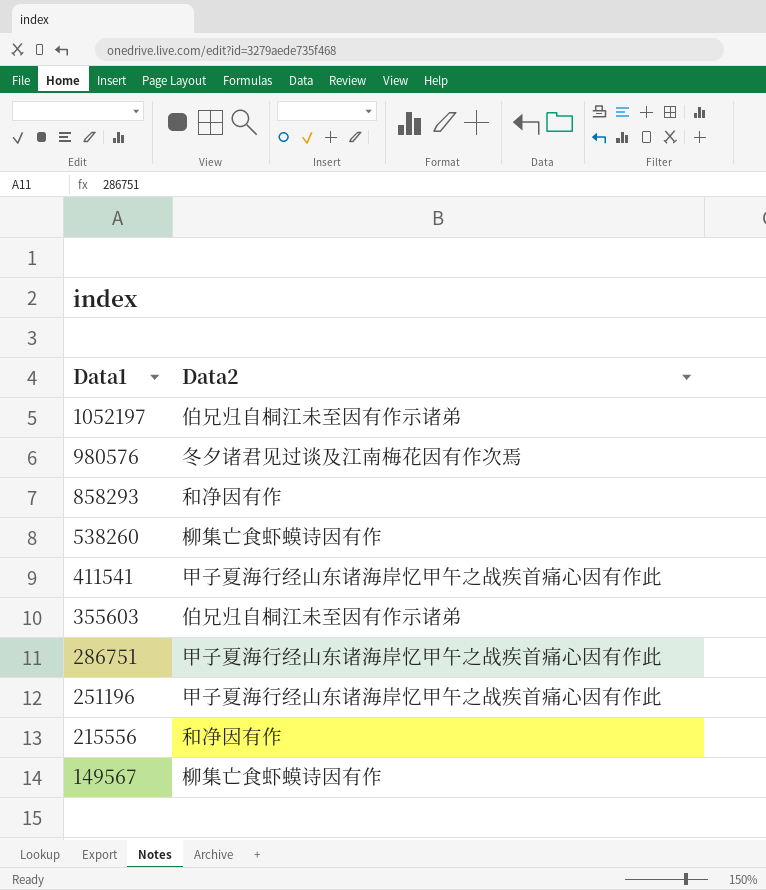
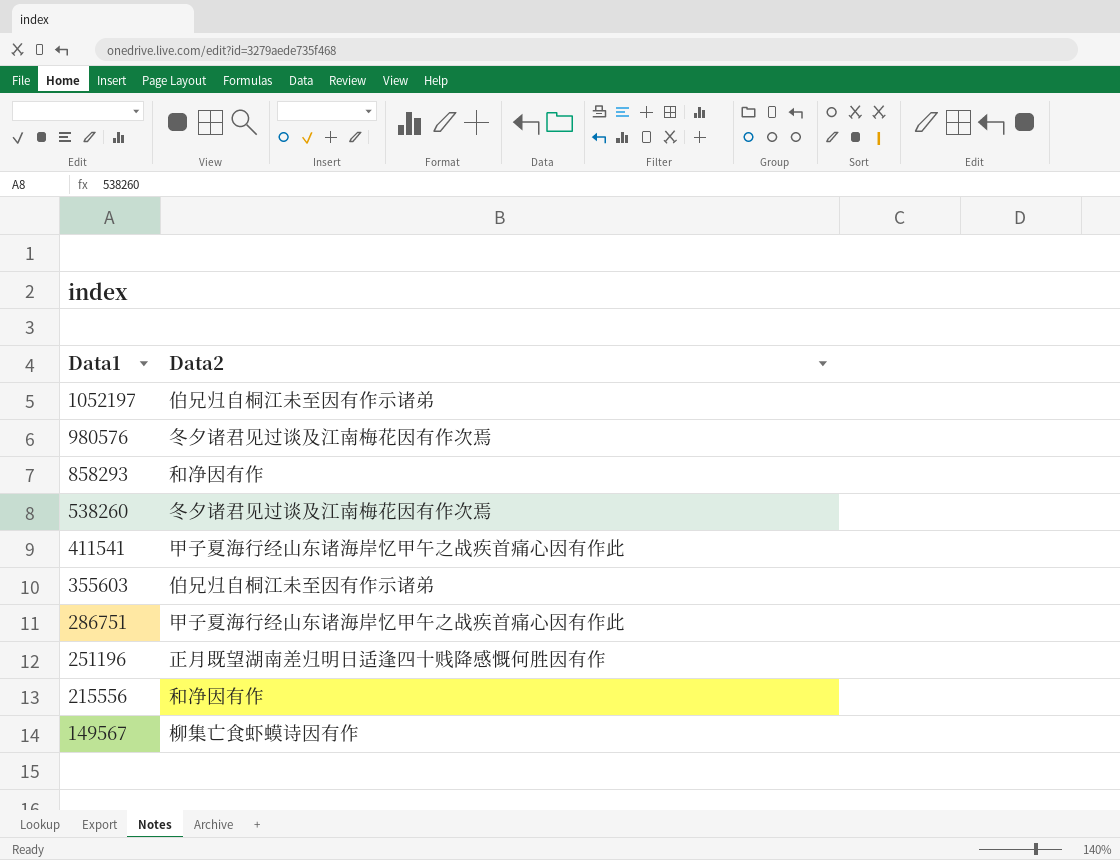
538260 | Data2: 柳集亡食虾蟆诗因有作 -> 冬夕诸君见过谈及江南梅花因有作次焉
251196 | Data2: 甲子夏海行经山东诸海岸忆甲午之战疾首痛心因有作此 -> 正月既望湖南差归明日适逢四十贱降感慨何胜因有作

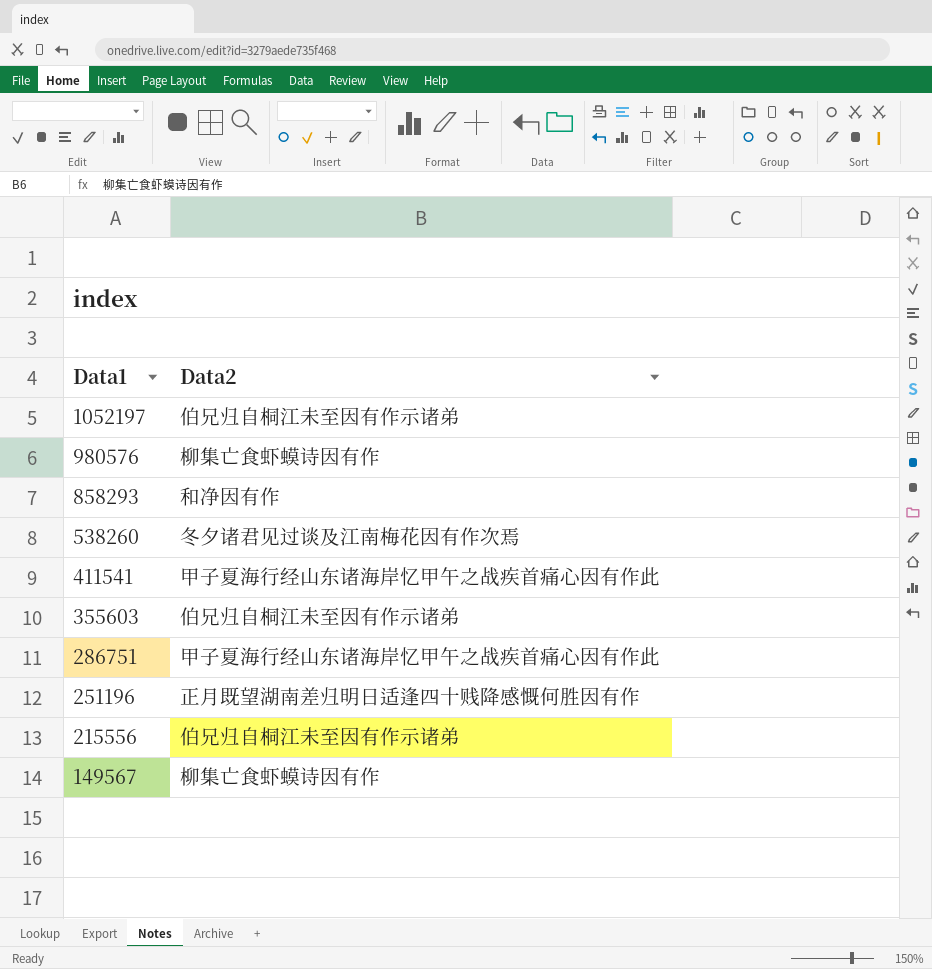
980576 | Data2: 冬夕诸君见过谈及江南梅花因有作次焉 -> 柳集亡食虾蟆诗因有作
215556 | Data2: 和净因有作 -> 伯兄归自桐江未至因有作示诸弟

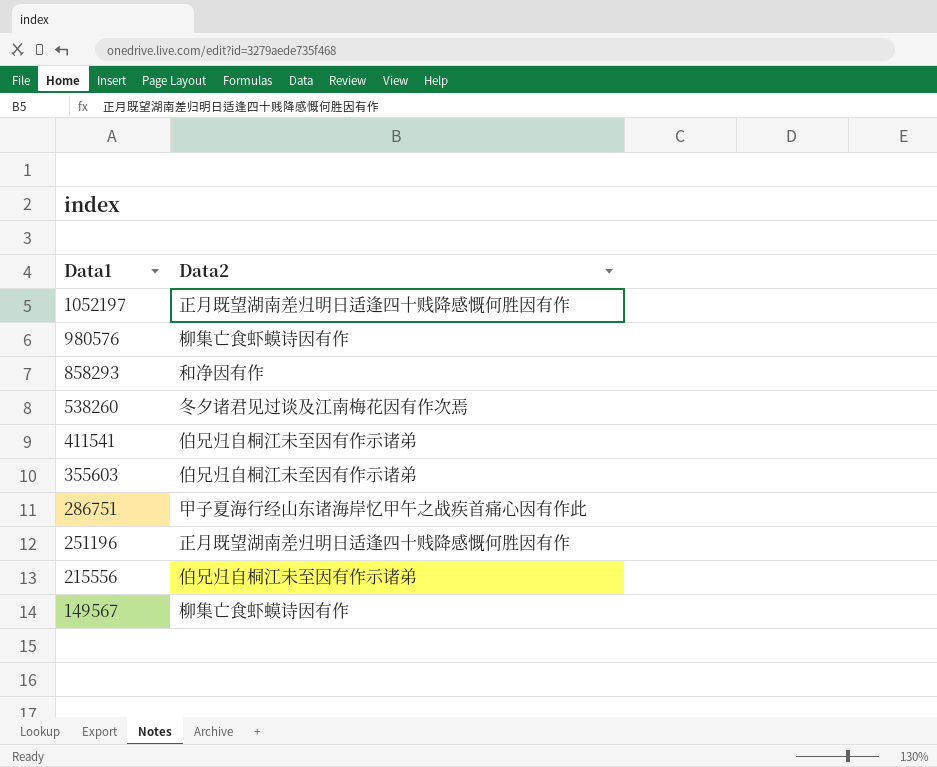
1052197 | Data2: 伯兄归自桐江未至因有作示诸弟 -> 正月既望湖南差归明日适逢四十贱降感慨何胜因有作
411541 | Data2: 甲子夏海行经山东诸海岸忆甲午之战疾首痛心因有作此 -> 伯兄归自桐江未至因有作示诸弟

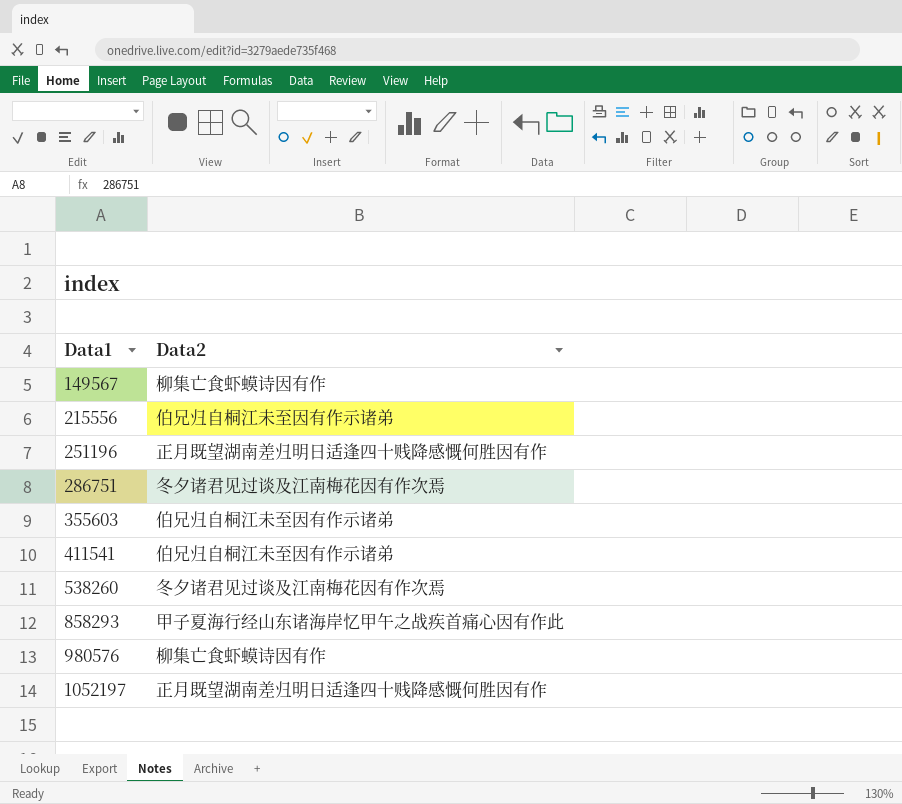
row order: Data1 descending -> Data1 ascending
286751 | Data2: 甲子夏海行经山东诸海岸忆甲午之战疾首痛心因有作此 -> 冬夕诸君见过谈及江南梅花因有作次焉
858293 | Data2: 和净因有作 -> 甲子夏海行经山东诸海岸忆甲午之战疾首痛心因有作此

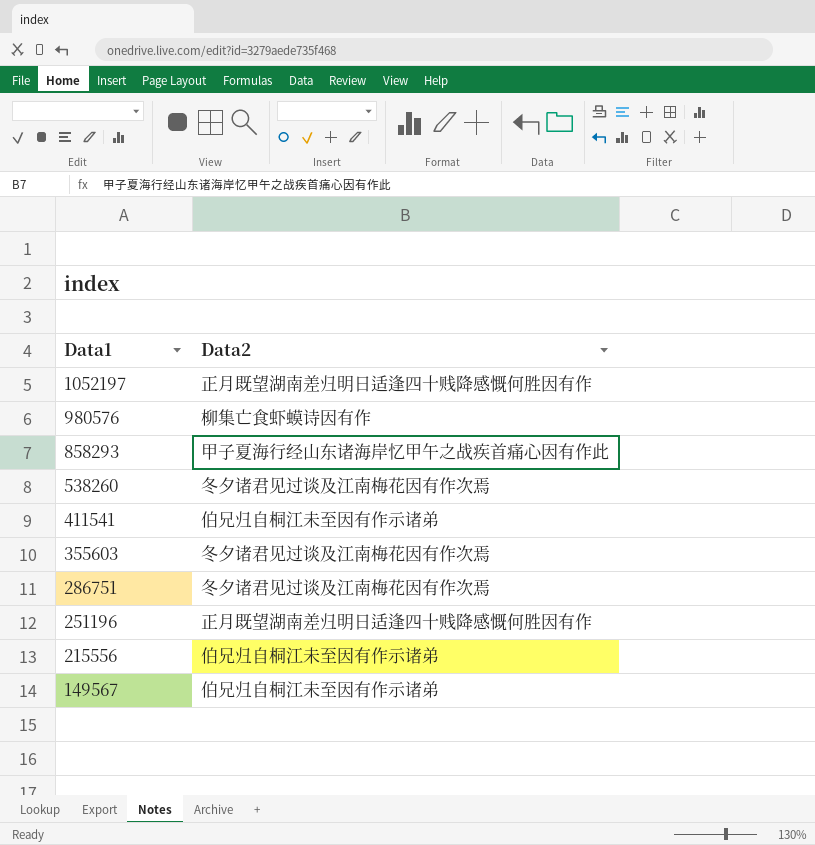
row order: Data1 ascending -> Data1 descending
355603 | Data2: 伯兄归自桐江未至因有作示诸弟 -> 冬夕诸君见过谈及江南梅花因有作次焉
149567 | Data2: 柳集亡食虾蟆诗因有作 -> 伯兄归自桐江未至因有作示诸弟

